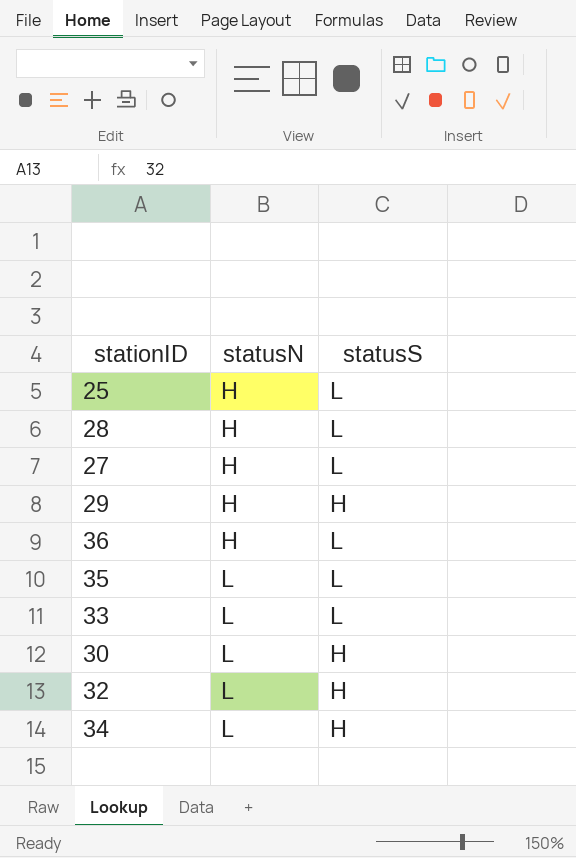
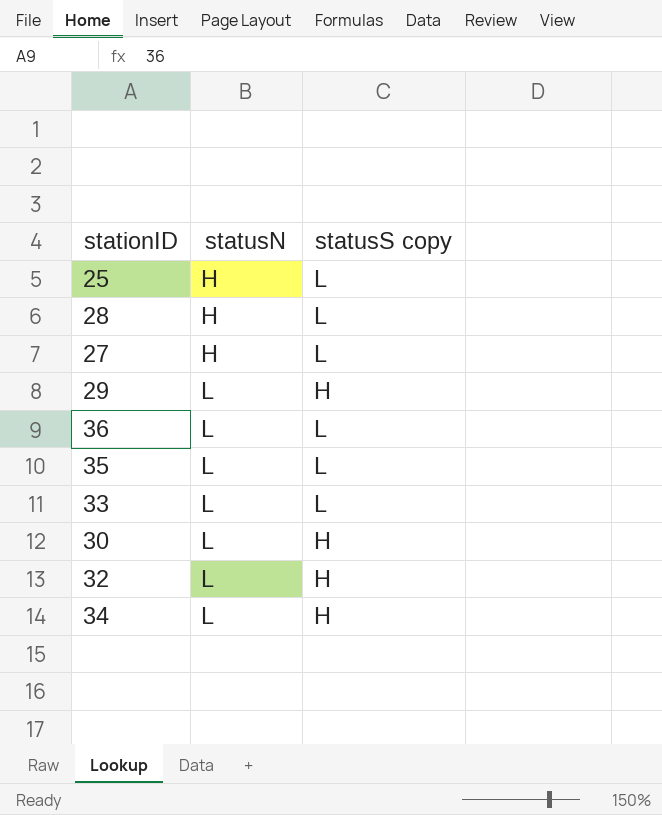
column name: statusS -> statusS copy
29 | statusN: H -> L
36 | statusN: H -> L

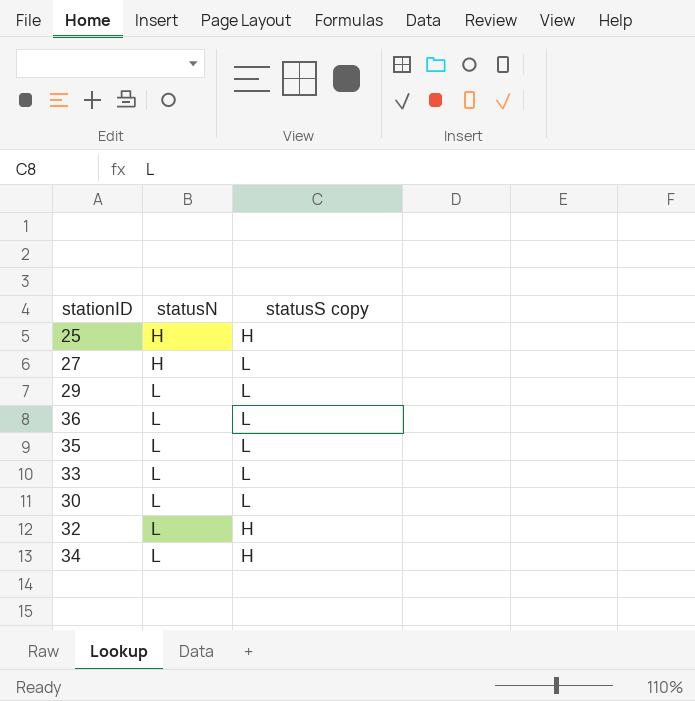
row 28: H | L -> none
25 | statusS copy: L -> H
29 | statusS copy: H -> L
30 | statusS copy: H -> L

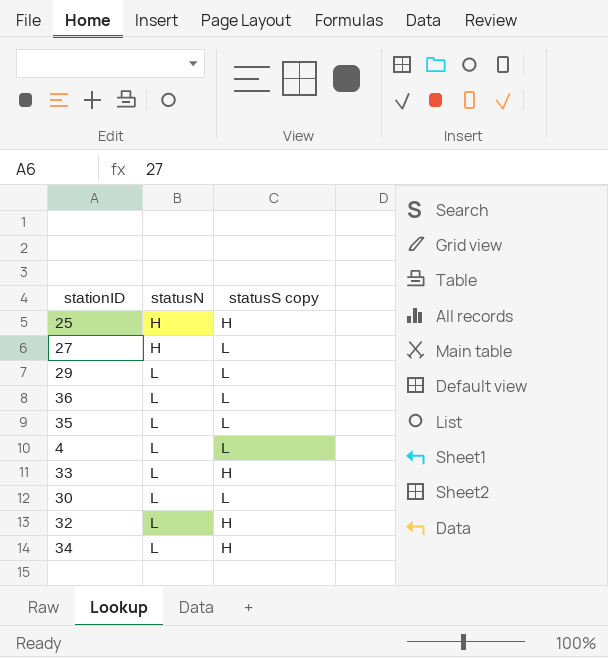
row 4: none -> L | L
33 | statusS copy: L -> H

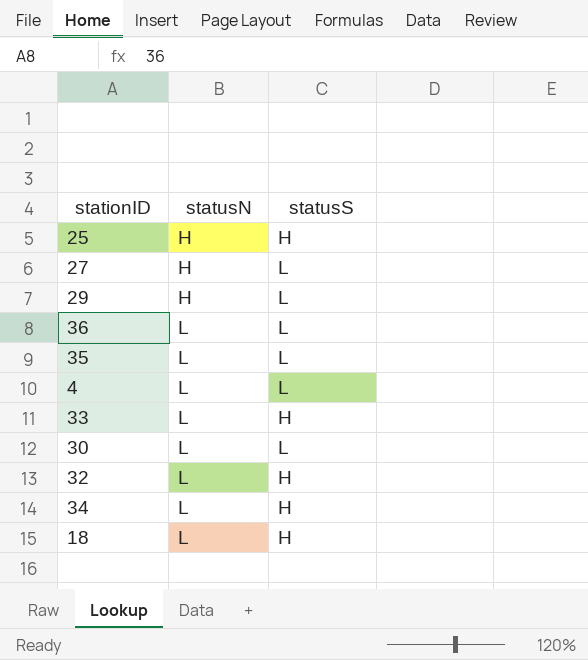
column name: statusS copy -> statusS
29 | statusN: L -> H
row 18: none -> L | H

